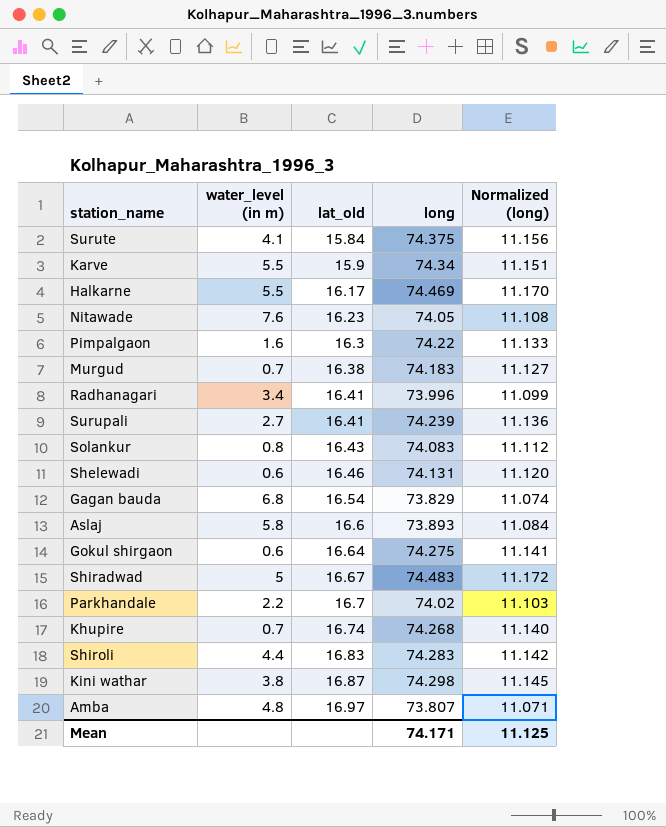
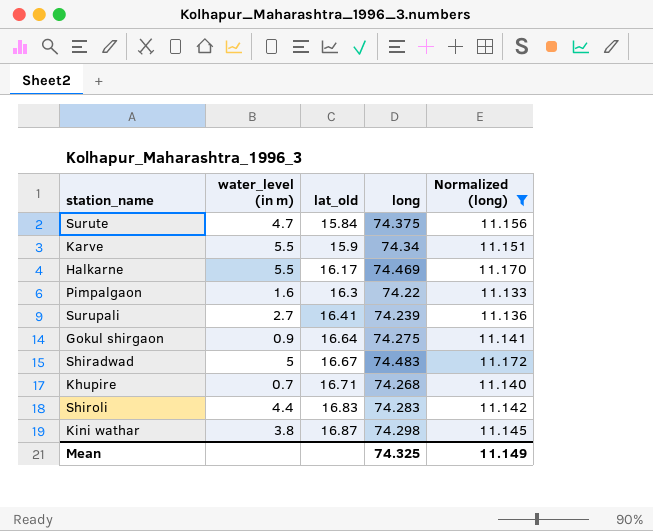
filter: none -> Normalized (long) >= 11.133
Surute | water_level (in m): 4.1 -> 4.7
Gokul shirgaon | water_level (in m): 0.6 -> 0.9
Khupire | lat_old: 16.74 -> 16.71
Mean | long: 74.171 -> 74.325
Mean | Normalized (long): 11.125 -> 11.149

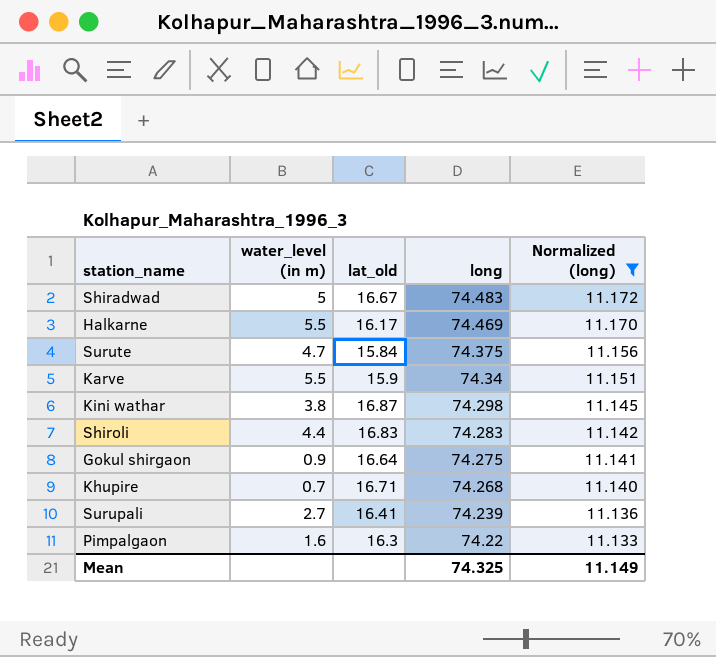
row order: lat_old ascending -> long descending

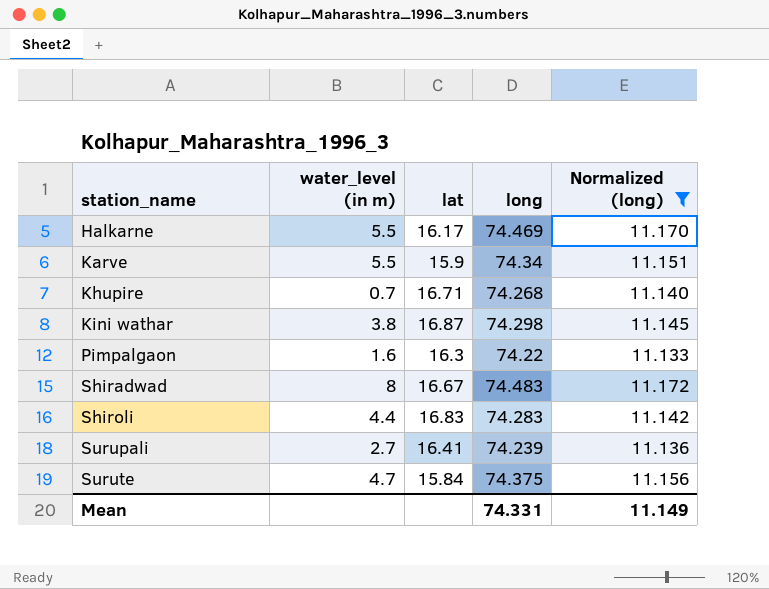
row order: long descending -> station_name ascending
column name: lat_old -> lat
row Gokul shirgaon: 0.9 | 16.64 | 74.275 | 11.141 -> none
Shiradwad | water_level (in m): 5 -> 8
Mean | long: 74.325 -> 74.331

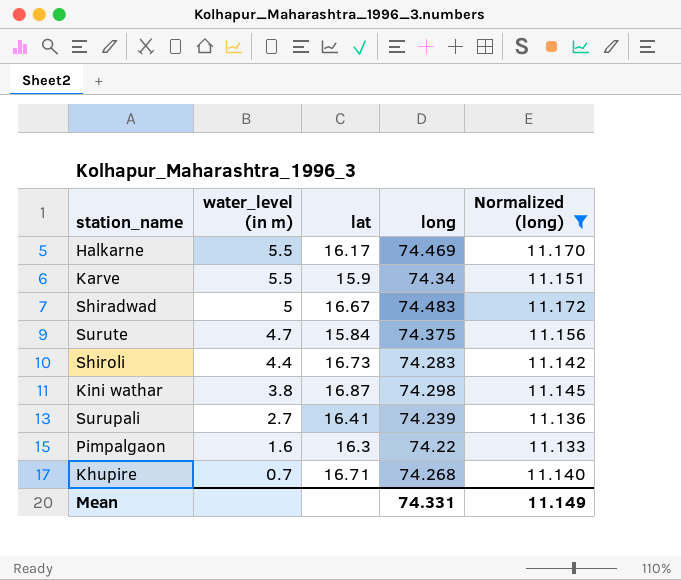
row order: station_name ascending -> water_level (in m) descending
Shiradwad | water_level (in m): 8 -> 5
Shiroli | lat: 16.83 -> 16.73

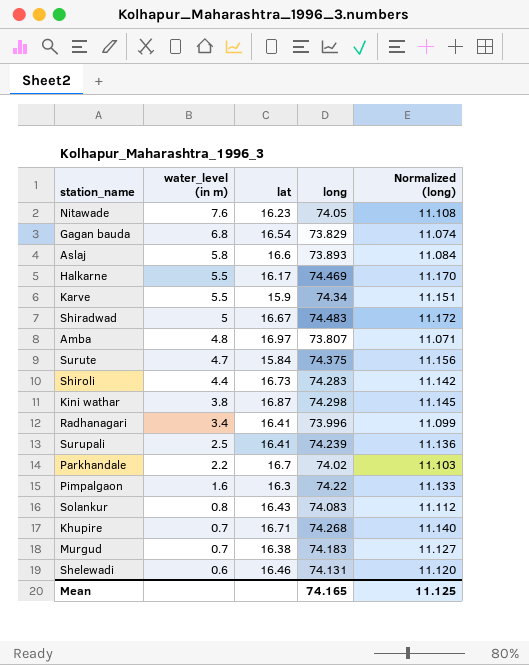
filter: Normalized (long) >= 11.133 -> none
Surupali | water_level (in m): 2.7 -> 2.5
Mean | long: 74.331 -> 74.165
Mean | Normalized (long): 11.149 -> 11.125

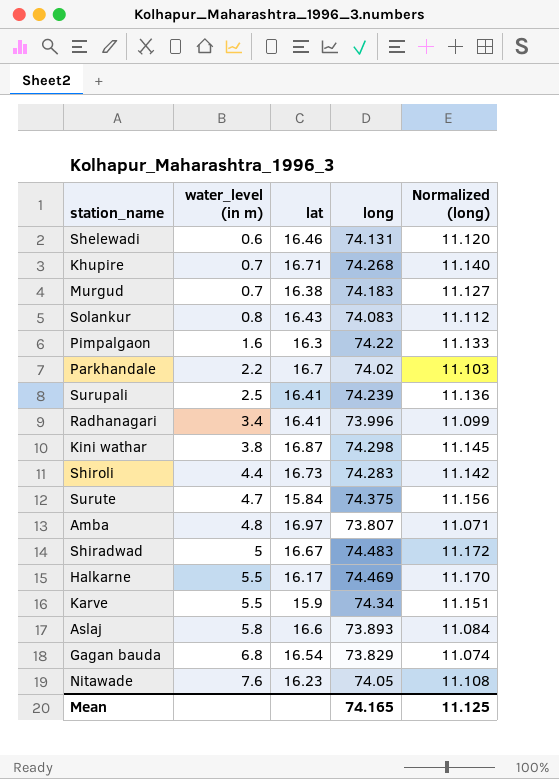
row order: water_level (in m) descending -> water_level (in m) ascending

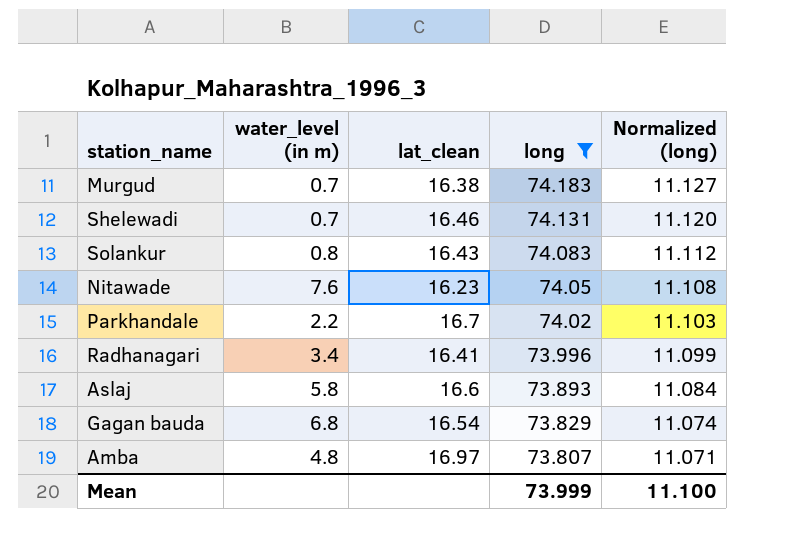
filter: none -> long <= 74.183
row order: water_level (in m) ascending -> long descending
column name: lat -> lat_clean
Shelewadi | water_level (in m): 0.6 -> 0.7
Mean | long: 74.165 -> 73.999
Mean | Normalized (long): 11.125 -> 11.100

